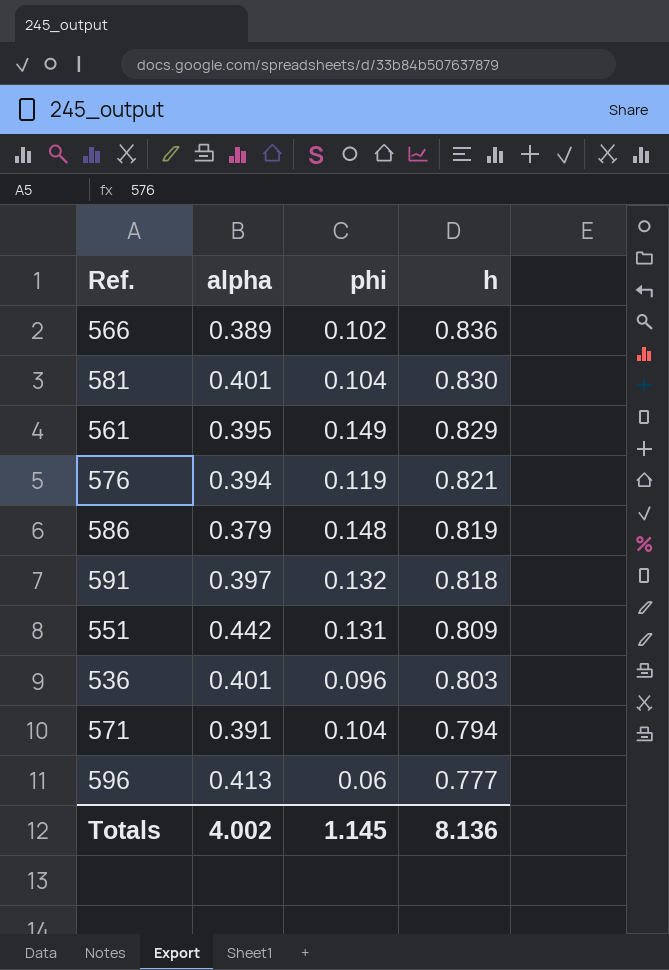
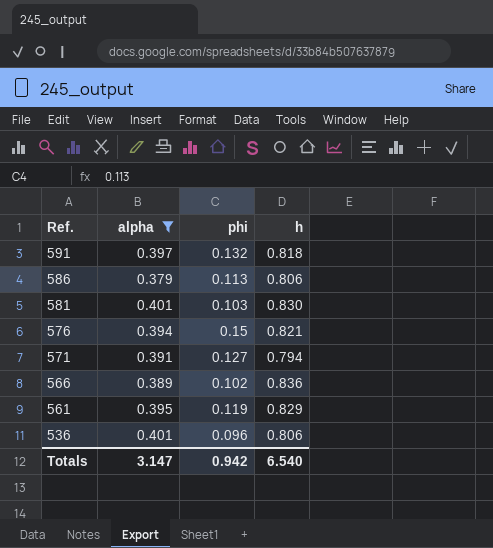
filter: none -> alpha <= 0.401
row order: h descending -> Ref. descending
586 | phi: 0.148 -> 0.113
586 | h: 0.819 -> 0.806
581 | phi: 0.104 -> 0.103
576 | phi: 0.119 -> 0.15
571 | phi: 0.104 -> 0.127
561 | phi: 0.149 -> 0.119
536 | h: 0.803 -> 0.806
Totals | alpha: 4.002 -> 3.147
Totals | phi: 1.145 -> 0.942
Totals | h: 8.136 -> 6.540

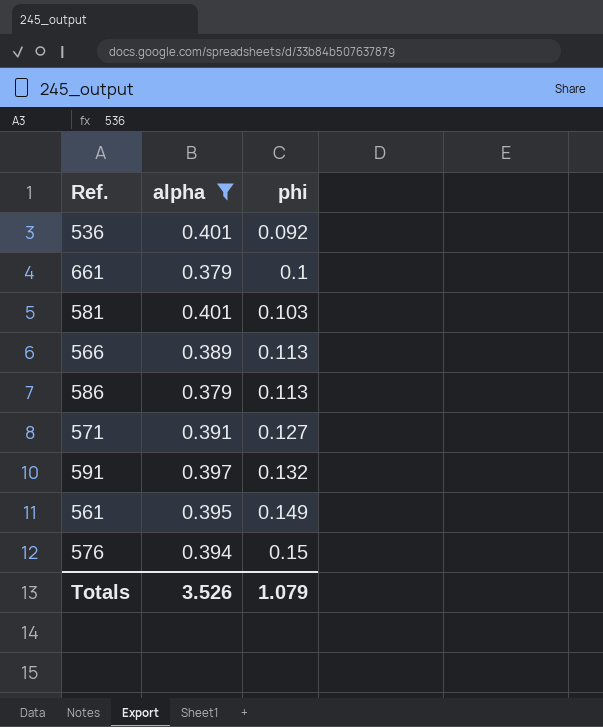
row order: Ref. descending -> phi ascending
column h | position: 4 -> none
536 | phi: 0.096 -> 0.092
row 661: none -> 0.379 | 0.1
566 | phi: 0.102 -> 0.113
561 | phi: 0.119 -> 0.149
Totals | alpha: 3.147 -> 3.526
Totals | phi: 0.942 -> 1.079

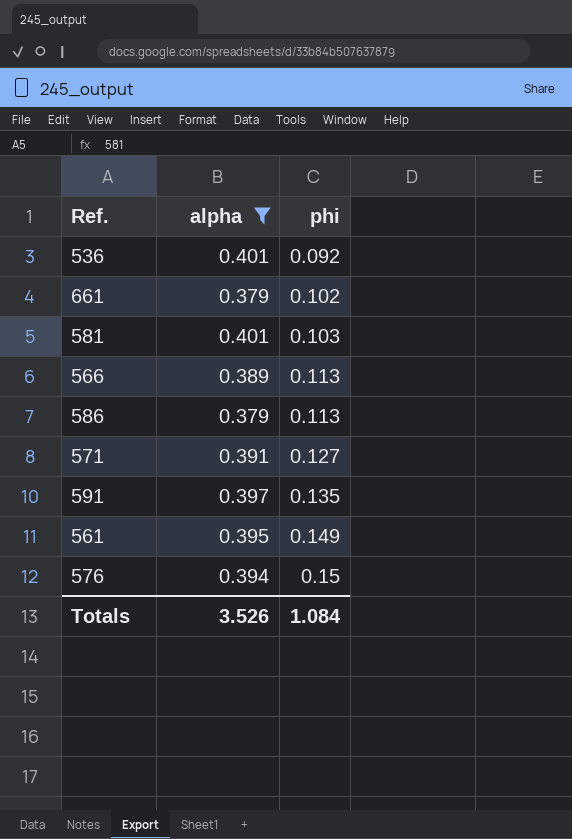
661 | phi: 0.1 -> 0.102
591 | phi: 0.132 -> 0.135
Totals | phi: 1.079 -> 1.084

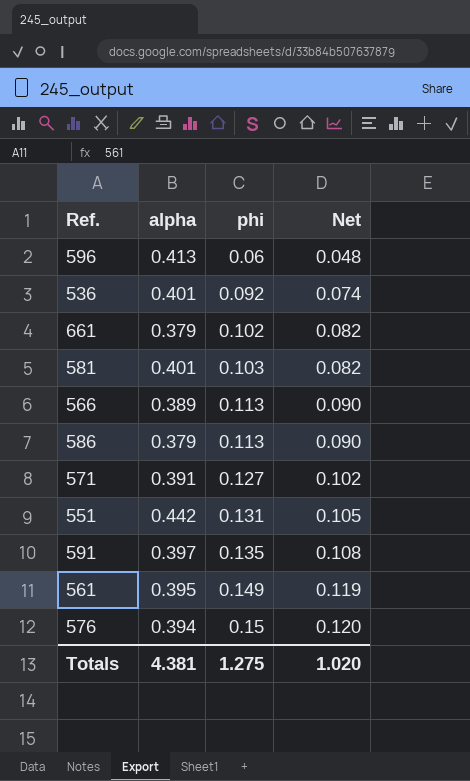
filter: alpha <= 0.401 -> none
column Net | formula: none -> [phi] * 0.8
Totals | alpha: 3.526 -> 4.381
Totals | phi: 1.084 -> 1.275

